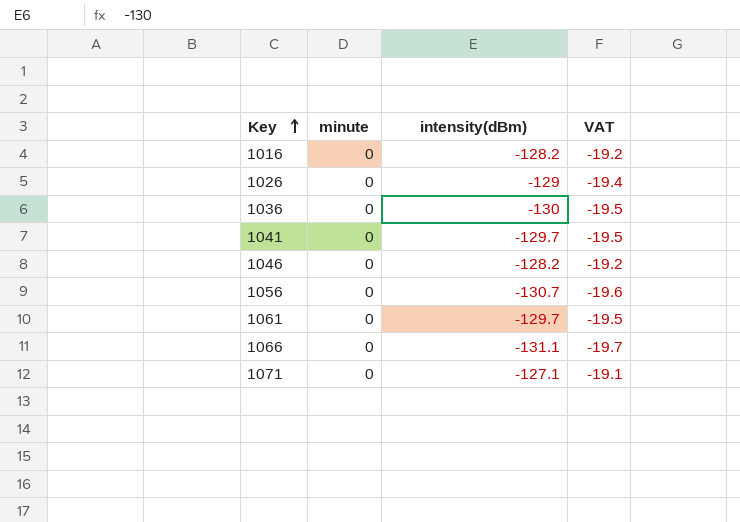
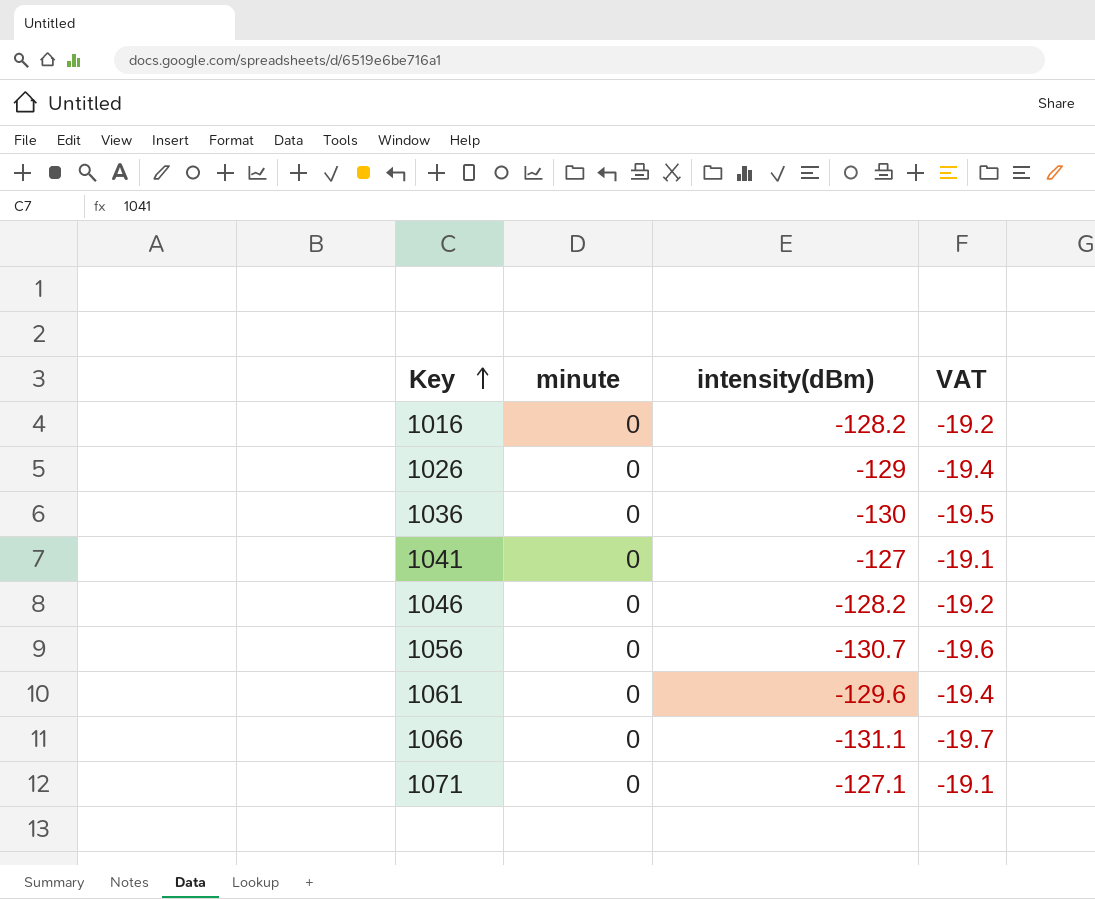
1041 | intensity(dBm): -129.7 -> -127
1041 | VAT: -19.5 -> -19.1
1061 | intensity(dBm): -129.7 -> -129.6
1061 | VAT: -19.5 -> -19.4

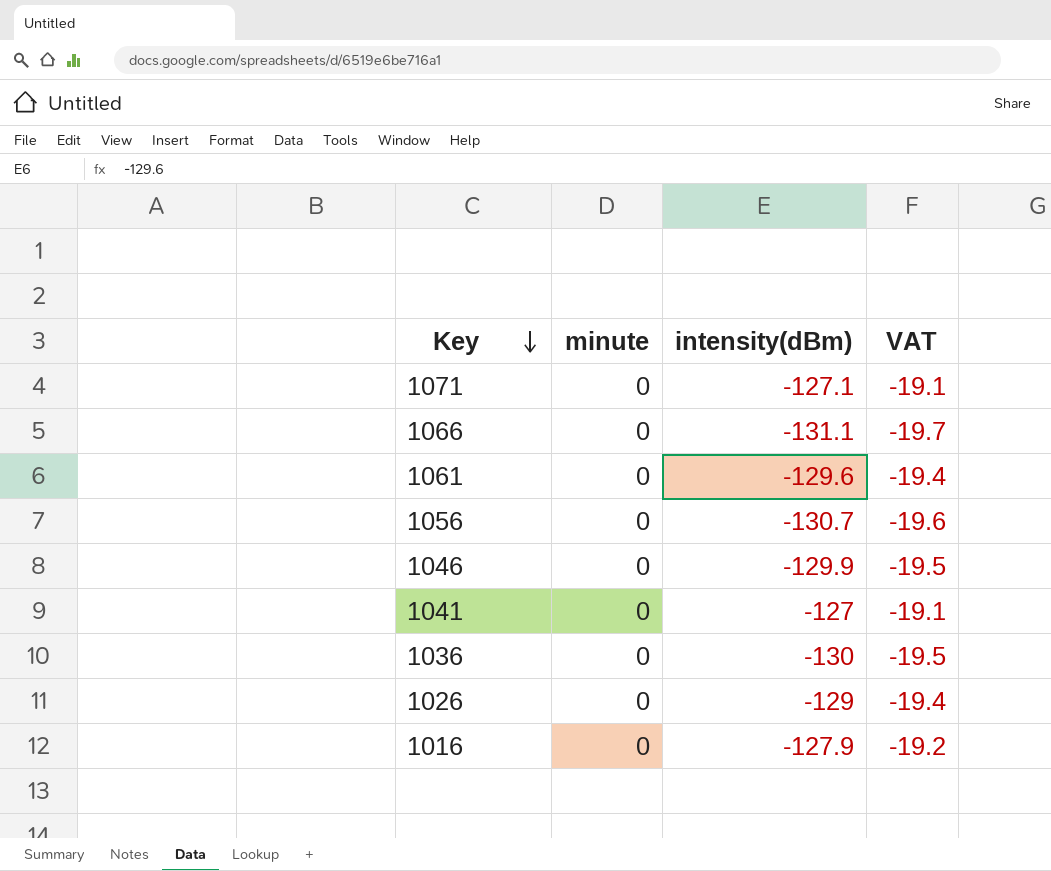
row order: Key ascending -> Key descending
1046 | intensity(dBm): -128.2 -> -129.9
1046 | VAT: -19.2 -> -19.5
1016 | intensity(dBm): -128.2 -> -127.9

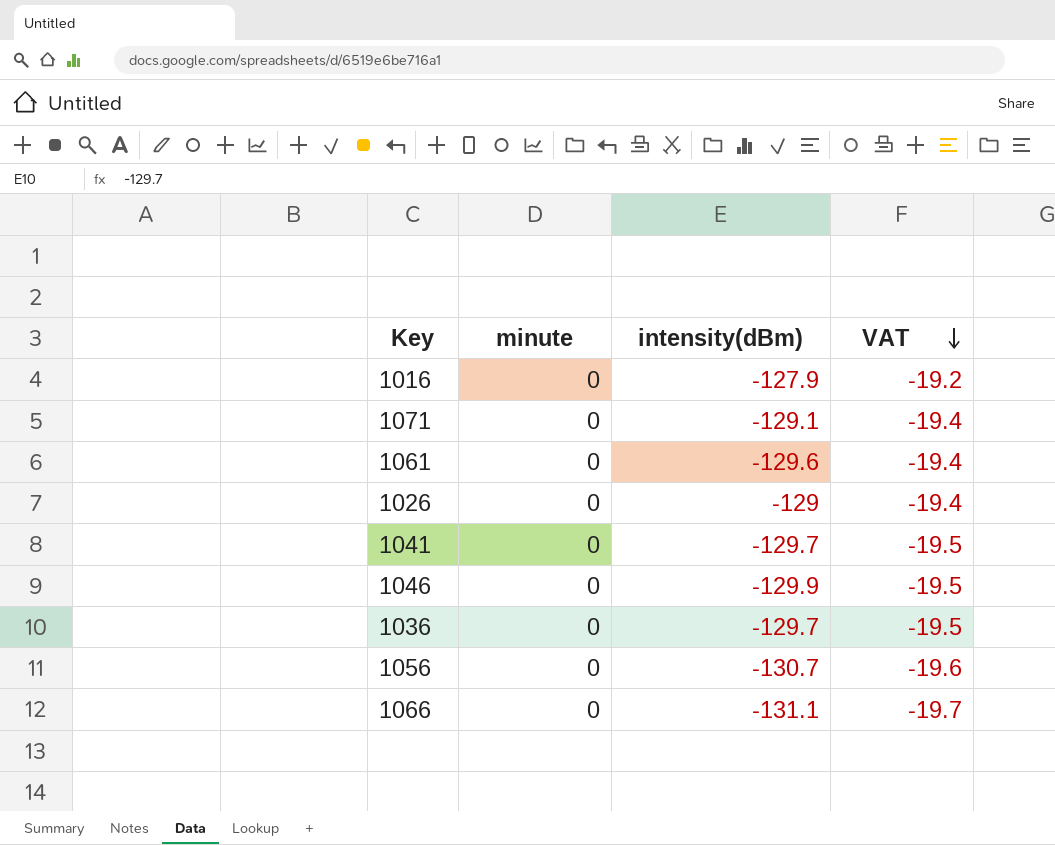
row order: Key descending -> VAT descending
1071 | intensity(dBm): -127.1 -> -129.1
1071 | VAT: -19.1 -> -19.4
1041 | intensity(dBm): -127 -> -129.7
1041 | VAT: -19.1 -> -19.5
1036 | intensity(dBm): -130 -> -129.7

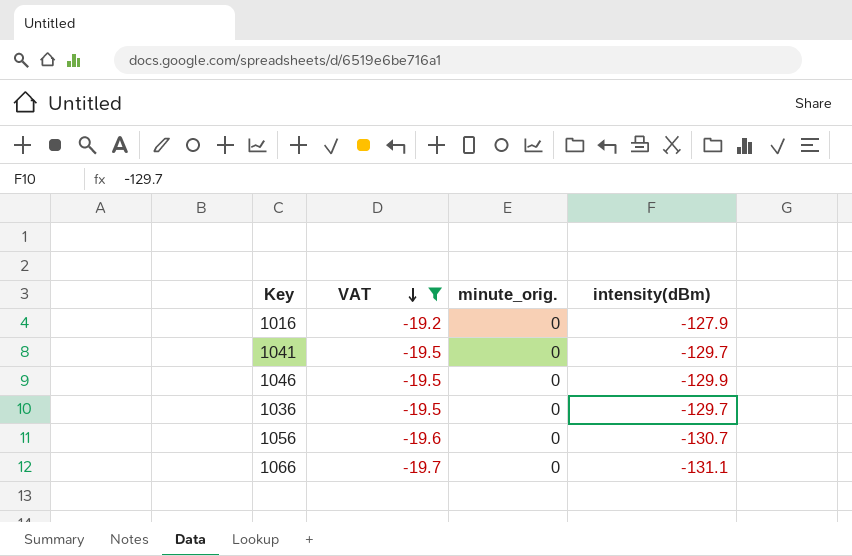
filter: none -> VAT != -19.4
column VAT | position: 4 -> 2
column name: minute -> minute_orig.

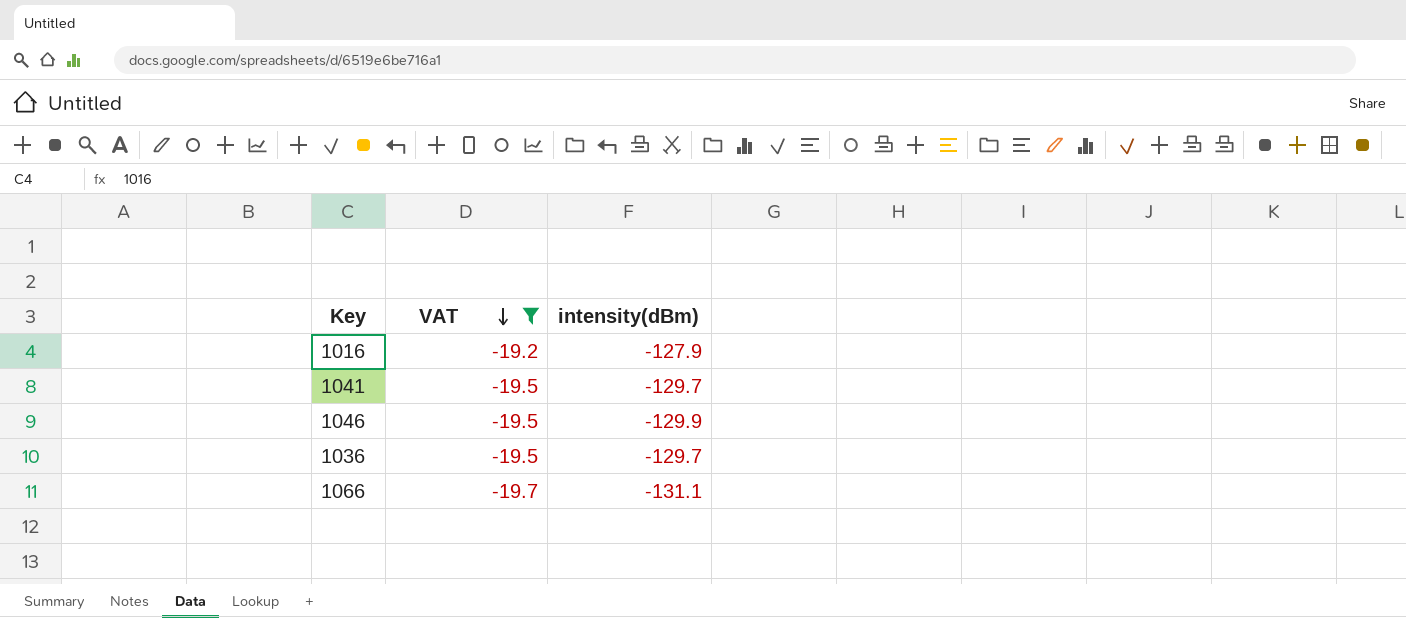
column minute_orig. | position: 3 -> none
row 1056: -19.6 | 0 | -130.7 -> none

